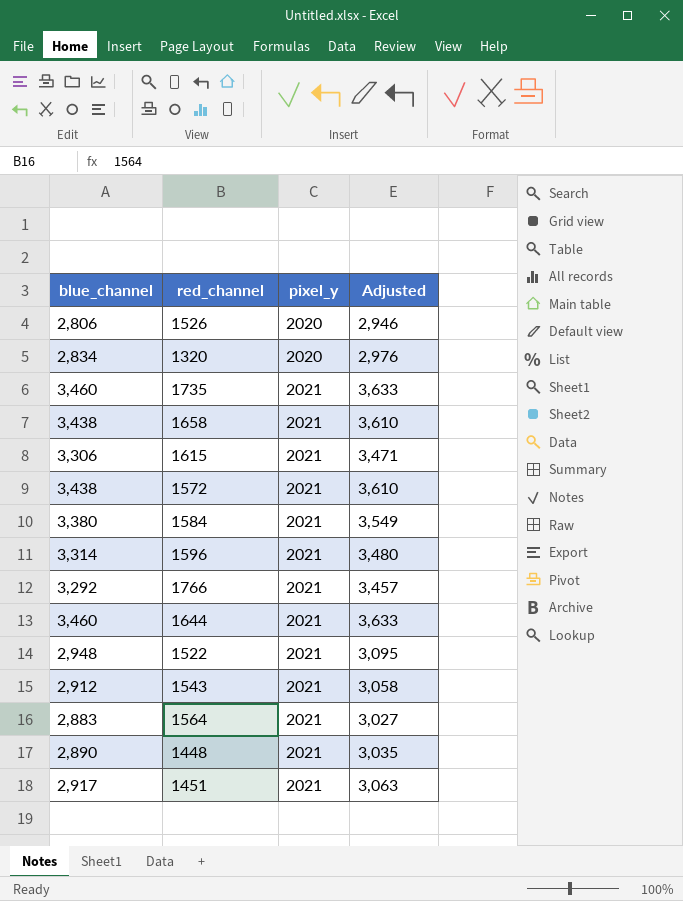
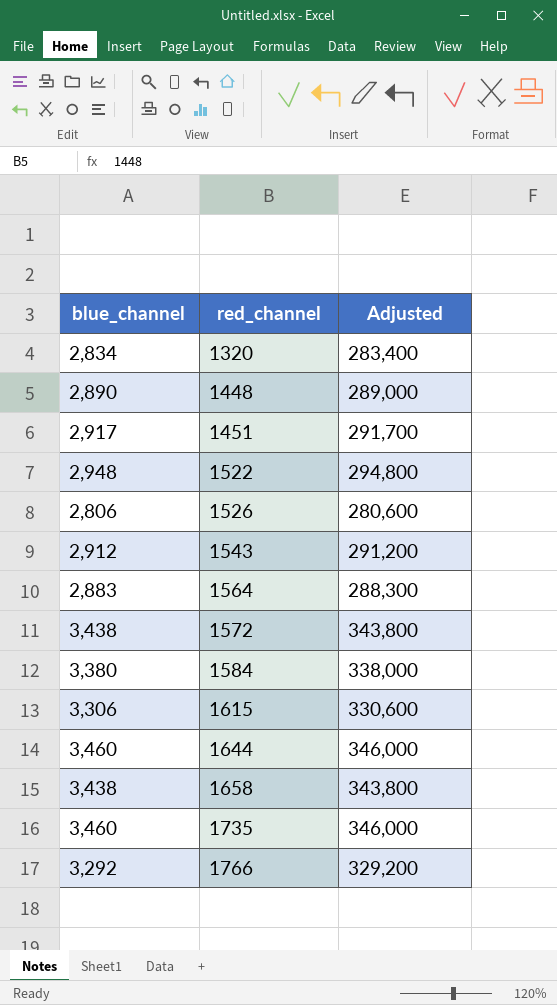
row order: pixel_y ascending -> red_channel ascending
column pixel_y | position: 3 -> none
column Adjusted | formula: [blue_channel] * 1.05 -> [blue_channel] * 100
row 1596: 3,314 | 2021 | 3,480 -> none

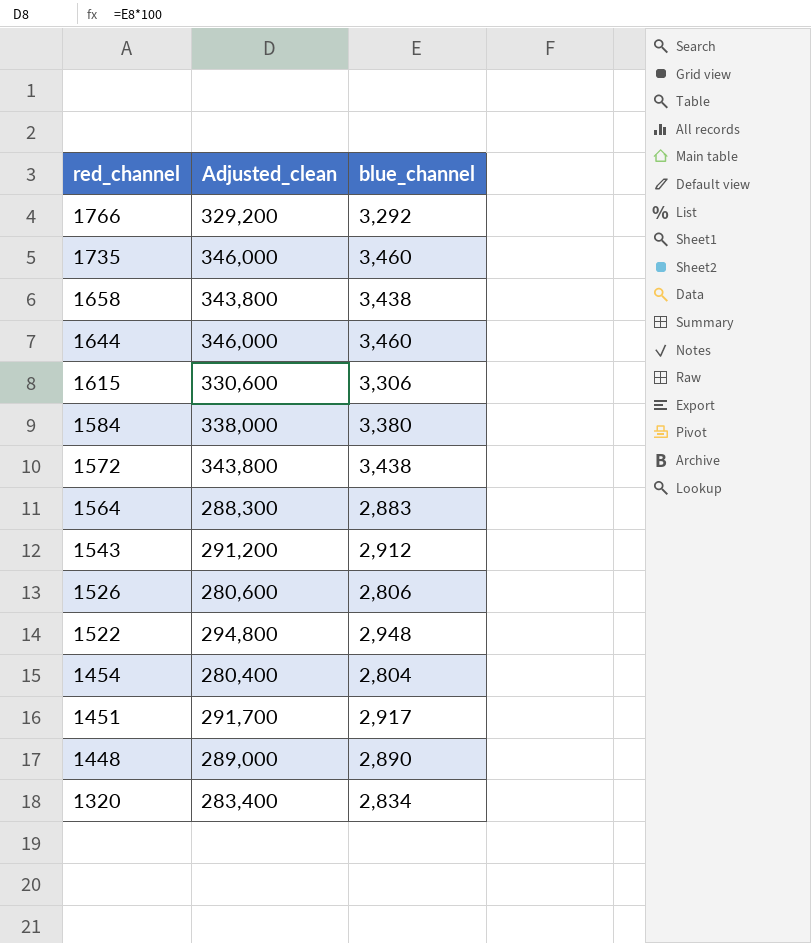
row order: red_channel ascending -> red_channel descending
column name: Adjusted -> Adjusted_clean
column blue_channel | position: 1 -> 3
row 1454: none -> 280,400 | 2,804

